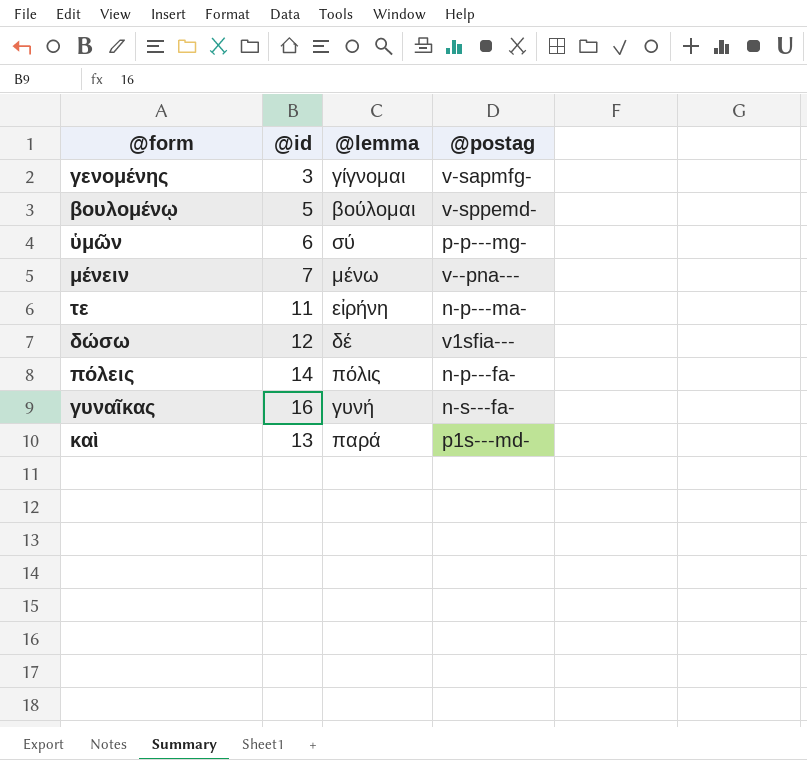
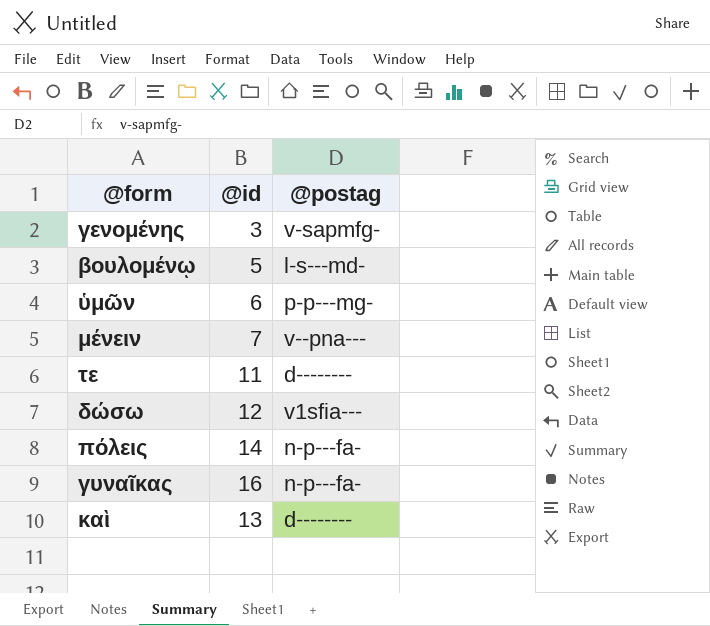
column @lemma | position: 3 -> none
βουλομένῳ | @postag: v-sppemd- -> l-s---md-
τε | @postag: n-p---ma- -> d--------
γυναῖκας | @postag: n-s---fa- -> n-p---fa-
καὶ | @postag: p1s---md- -> d--------

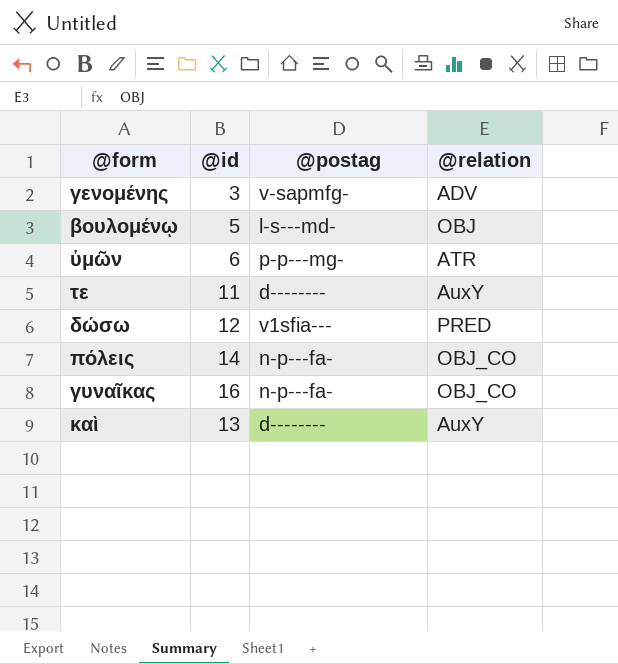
column @relation | position: none -> 4
row μένειν: 7 | v--pna--- -> none

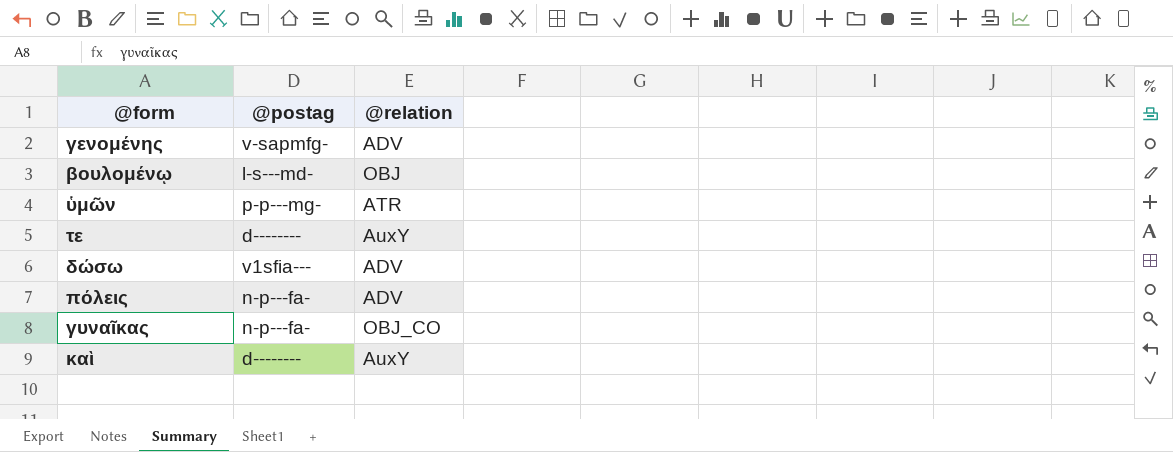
column @id | position: 2 -> none
δώσω | @relation: PRED -> ADV
πόλεις | @relation: OBJ_CO -> ADV

